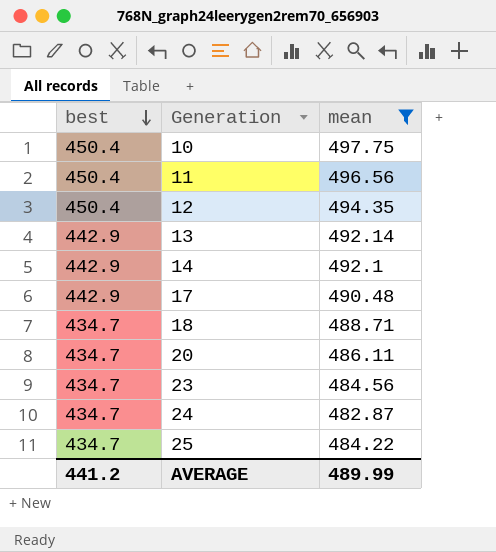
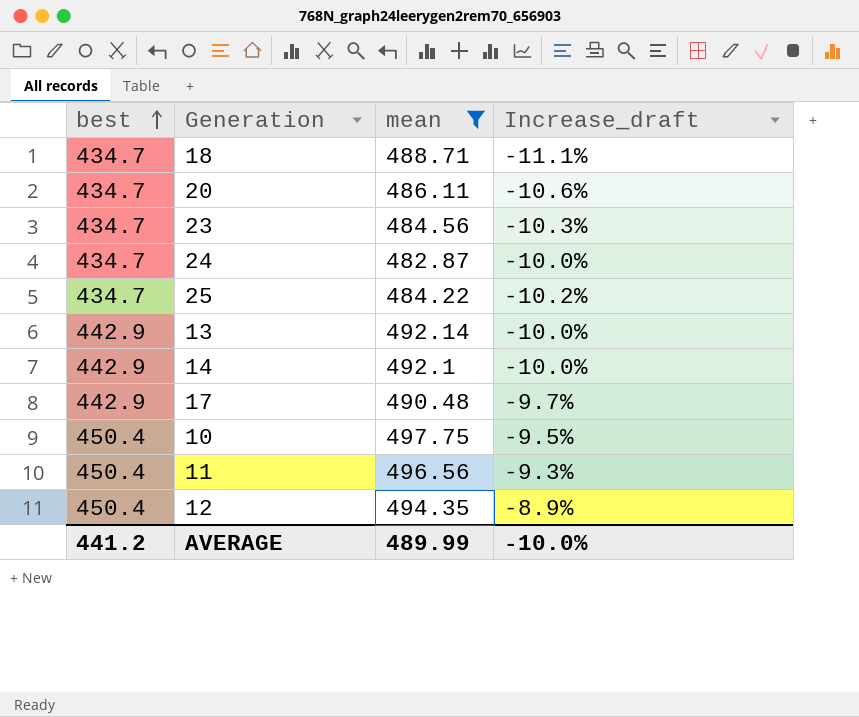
row order: best descending -> best ascending
column Increase_draft | formula: none -> ([best] - [mean]) / [mean]

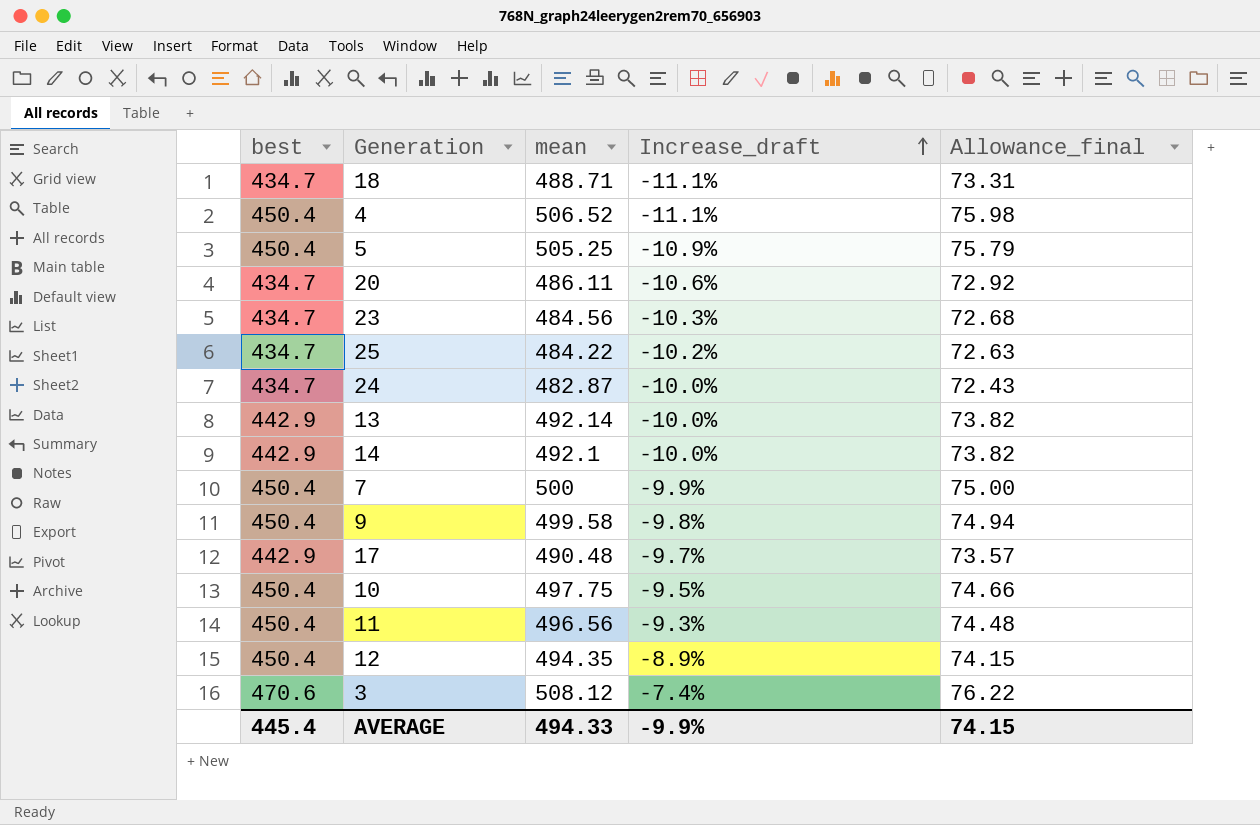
filter: mean <= 497.75 -> none
row order: best ascending -> Increase_draft ascending
column Allowance_final | formula: none -> [mean] * 0.15
AVERAGE | best: 441.2 -> 445.4
AVERAGE | mean: 489.99 -> 494.33
AVERAGE | Increase_draft: -10.0% -> -9.9%

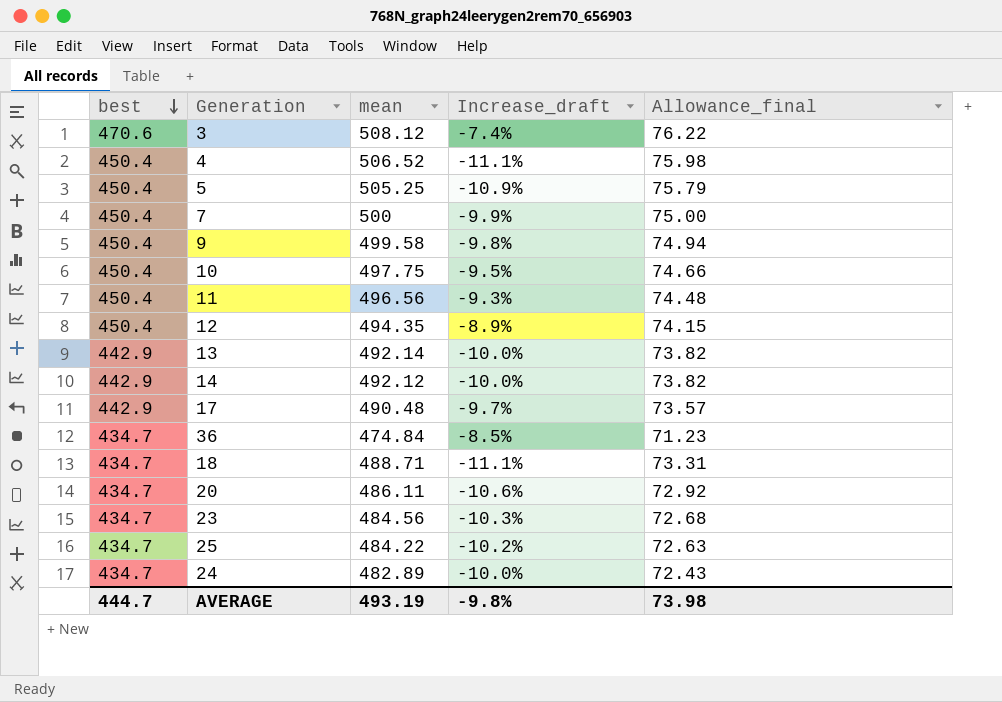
row order: Increase_draft ascending -> best descending
14 | mean: 492.1 -> 492.12
row 36: none -> 434.7 | 474.84 | -8.5% | 71.23
24 | mean: 482.87 -> 482.89
AVERAGE | best: 445.4 -> 444.7
AVERAGE | mean: 494.33 -> 493.19
AVERAGE | Increase_draft: -9.9% -> -9.8%
AVERAGE | Allowance_final: 74.15 -> 73.98

